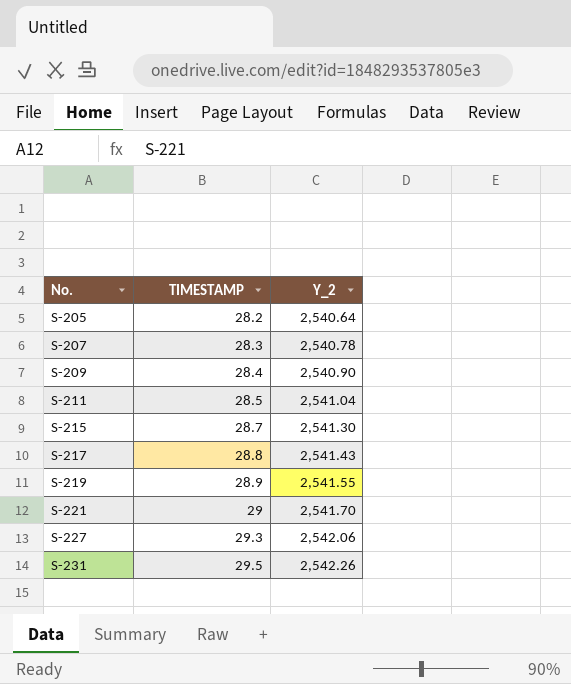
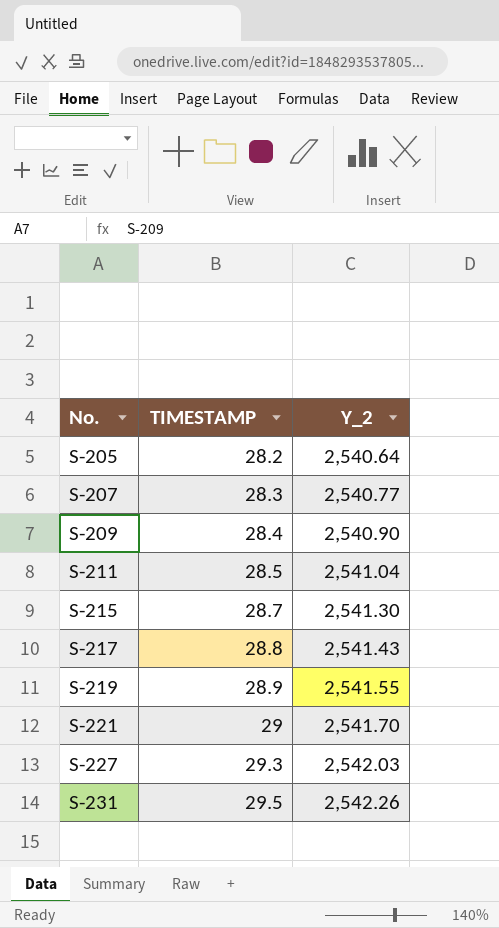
S-207 | Y_2: 2,540.78 -> 2,540.77
S-227 | Y_2: 2,542.06 -> 2,542.03

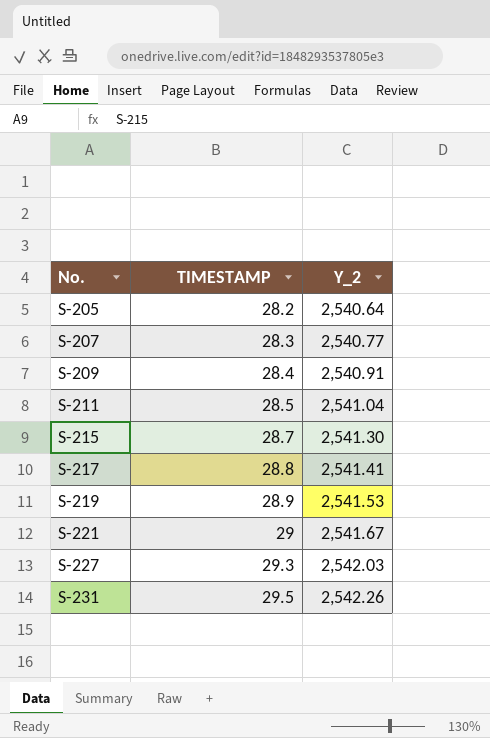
S-209 | Y_2: 2,540.90 -> 2,540.91
S-217 | Y_2: 2,541.43 -> 2,541.41
S-219 | Y_2: 2,541.55 -> 2,541.53
S-221 | Y_2: 2,541.70 -> 2,541.67

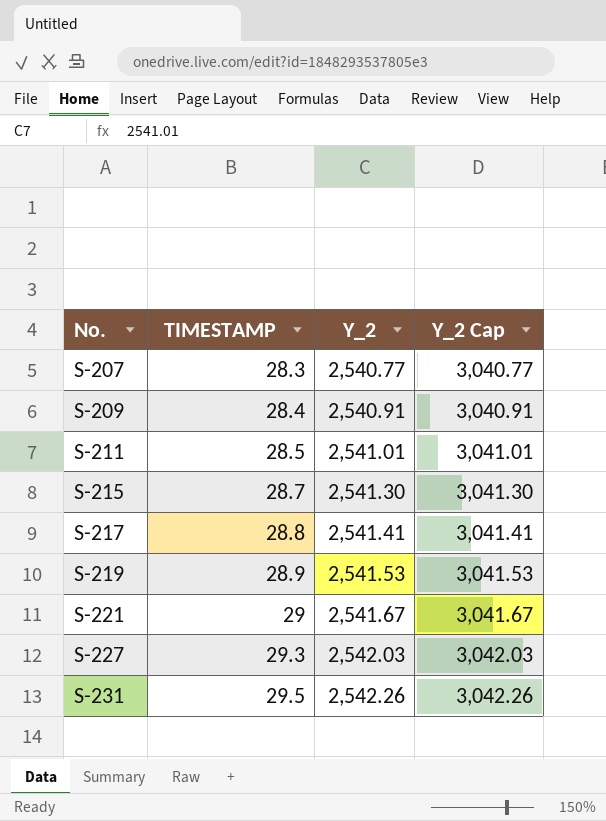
column Y_2 Cap | formula: none -> [Y_2] + 500
row S-205: 28.2 | 2,540.64 -> none
S-211 | Y_2: 2,541.04 -> 2,541.01

